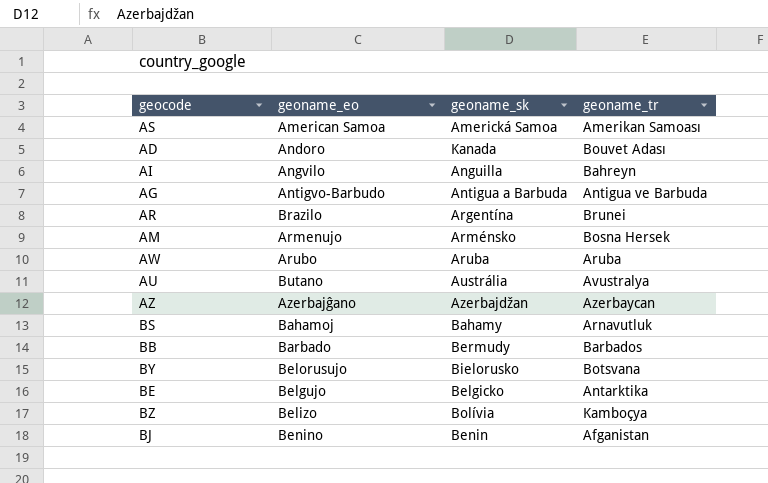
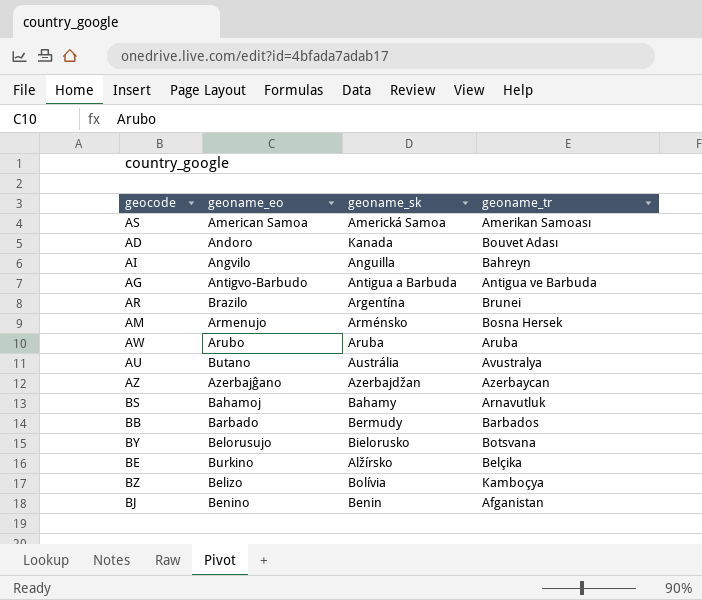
BE | geoname_eo: Belgujo -> Burkino
BE | geoname_sk: Belgicko -> Alžírsko
BE | geoname_tr: Antarktika -> Belçika

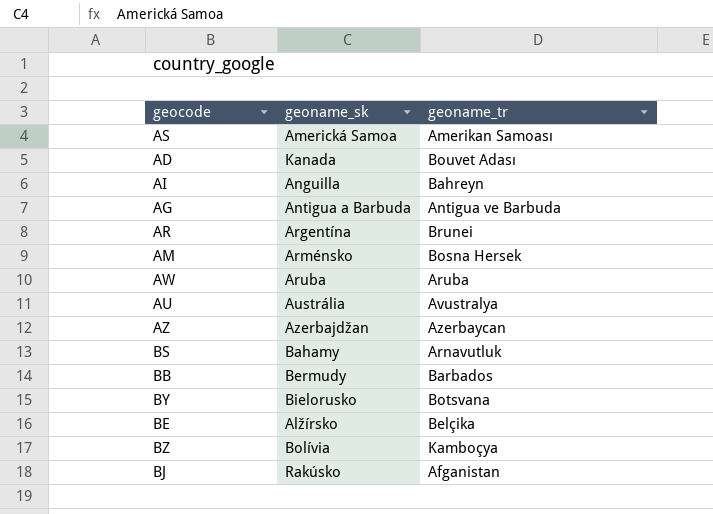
column geoname_eo | position: 2 -> none
BJ | geoname_sk: Benin -> Rakúsko

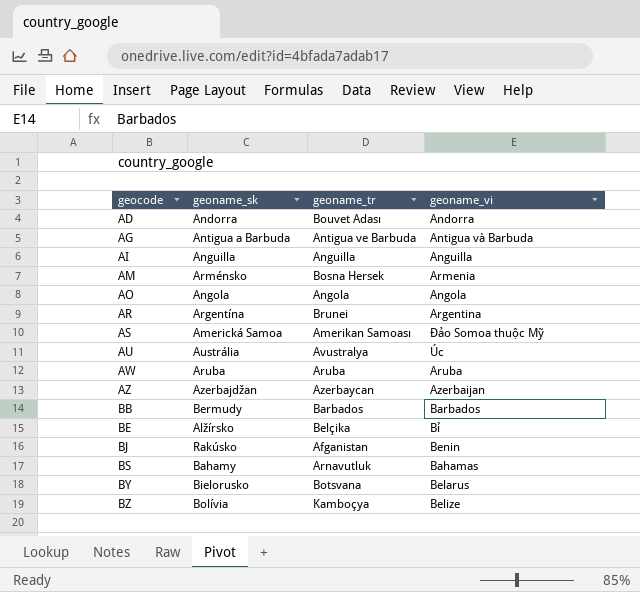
row order: none -> geocode ascending
column geoname_vi | position: none -> 4
AD | geoname_sk: Kanada -> Andorra
AI | geoname_tr: Bahreyn -> Anguilla
row AO: none -> Angola | Angola | Angola

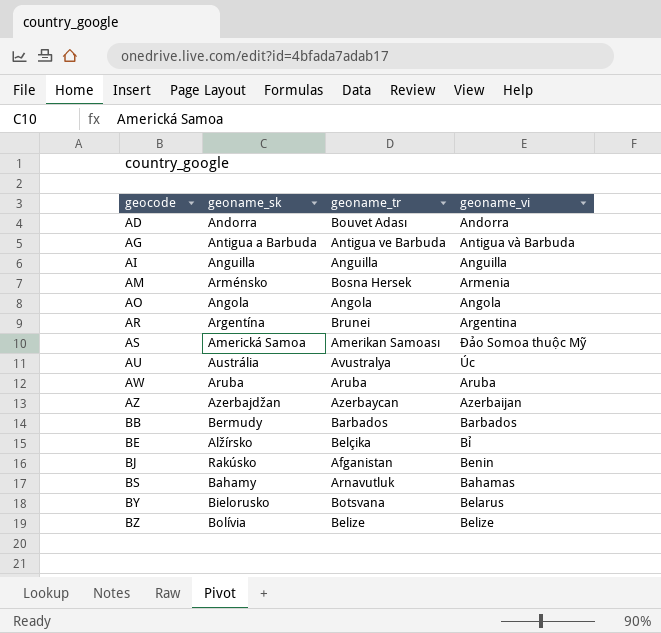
BZ | geoname_tr: Kamboçya -> Belize

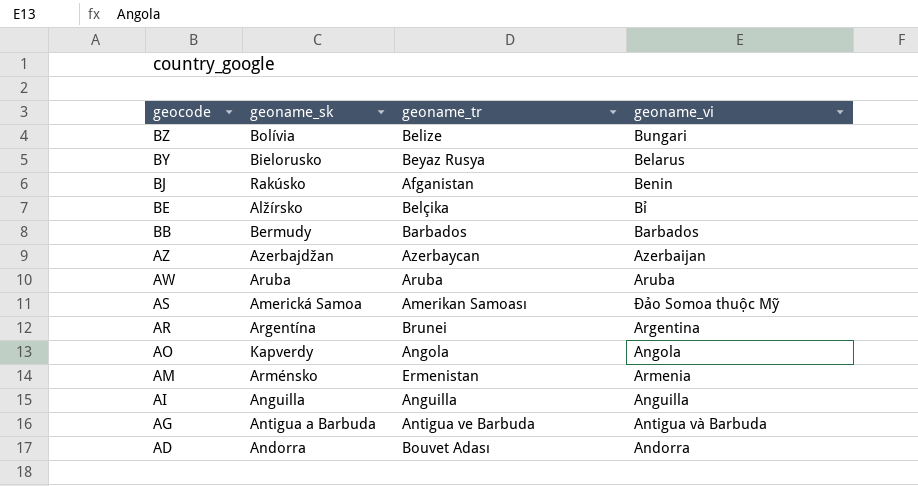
row order: geocode ascending -> geocode descending
row AU: Austrália | Avustralya | Úc -> none
row BS: Bahamy | Arnavutluk | Bahamas -> none
BZ | geoname_vi: Belize -> Bungari
BY | geoname_tr: Botsvana -> Beyaz Rusya
AO | geoname_sk: Angola -> Kapverdy
AM | geoname_tr: Bosna Hersek -> Ermenistan

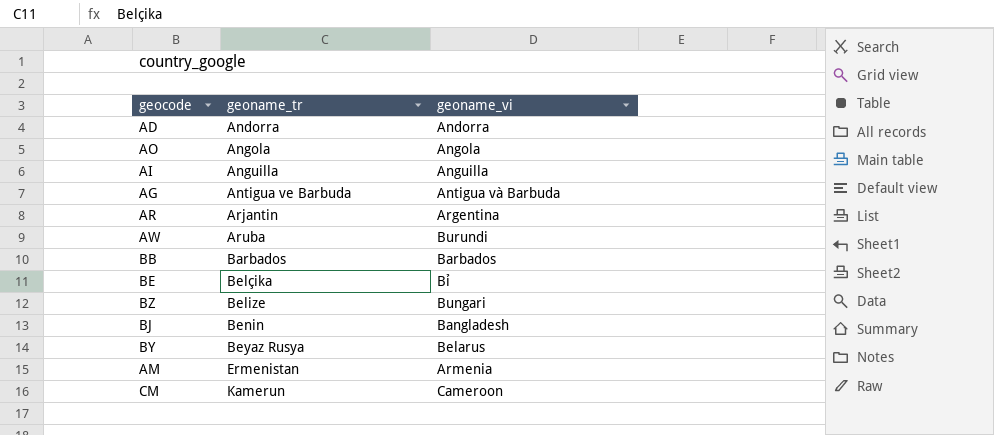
row order: geocode descending -> geoname_tr ascending
column geoname_sk | position: 2 -> none
row AZ: Azerbajdžan | Azerbaycan | Azerbaijan -> none
row AS: Americká Samoa | Amerikan Samoası | Đảo Somoa thuộc Mỹ -> none
AD | geoname_tr: Bouvet Adası -> Andorra
AR | geoname_tr: Brunei -> Arjantin
AW | geoname_vi: Aruba -> Burundi
BJ | geoname_tr: Afganistan -> Benin
BJ | geoname_vi: Benin -> Bangladesh
row CM: none -> Kamerun | Cameroon

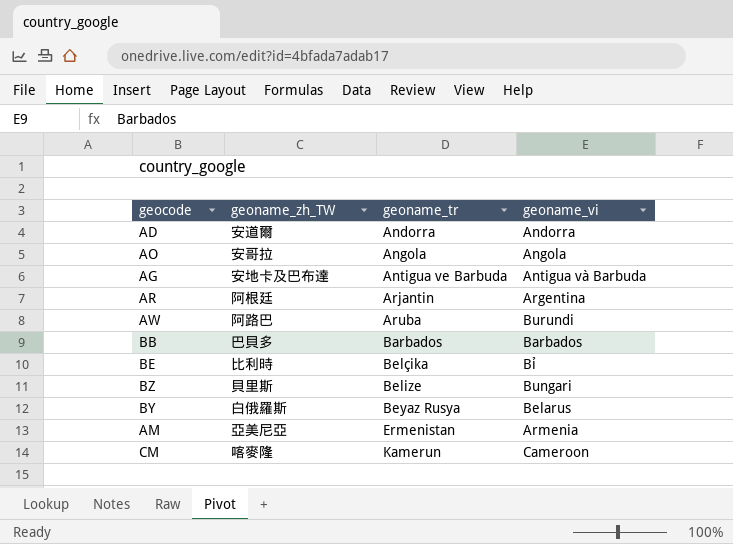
column geoname_zh_TW | position: none -> 2
row AI: Anguilla | Anguilla -> none
row BJ: Benin | Bangladesh -> none

